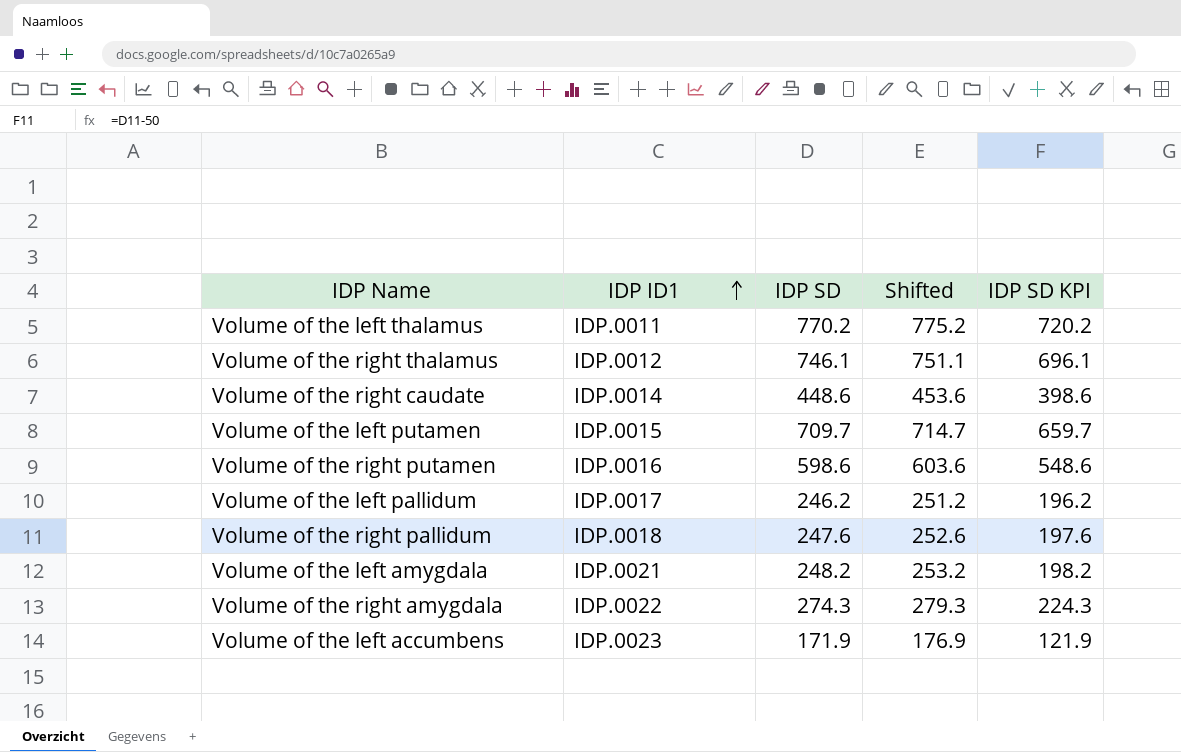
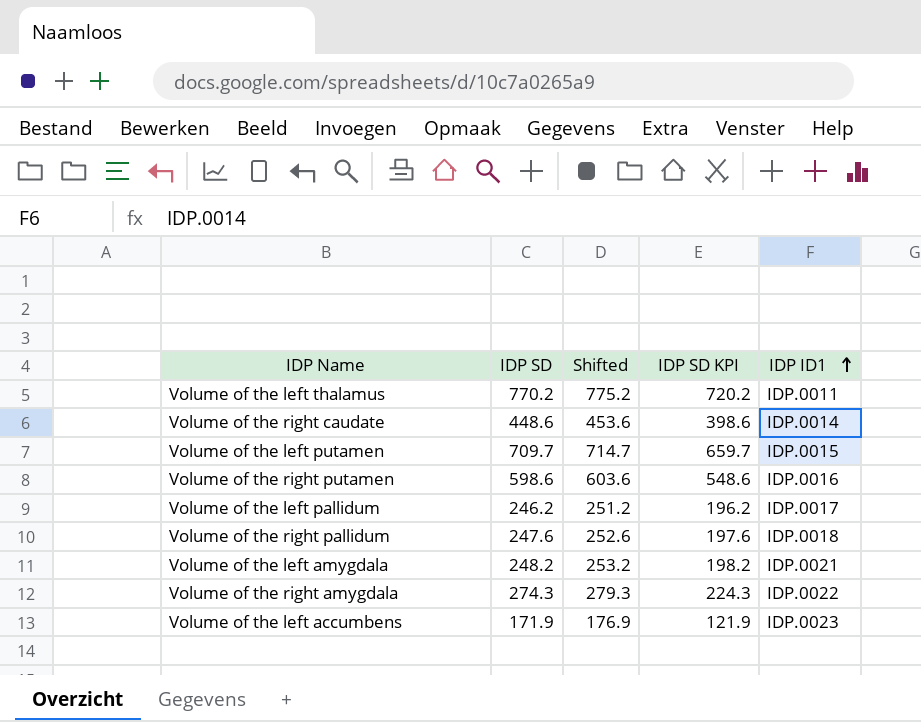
column IDP ID1 | position: 2 -> 5
row Volume of the right thalamus: IDP.0012 | 746.1 | 751.1 | 696.1 -> none

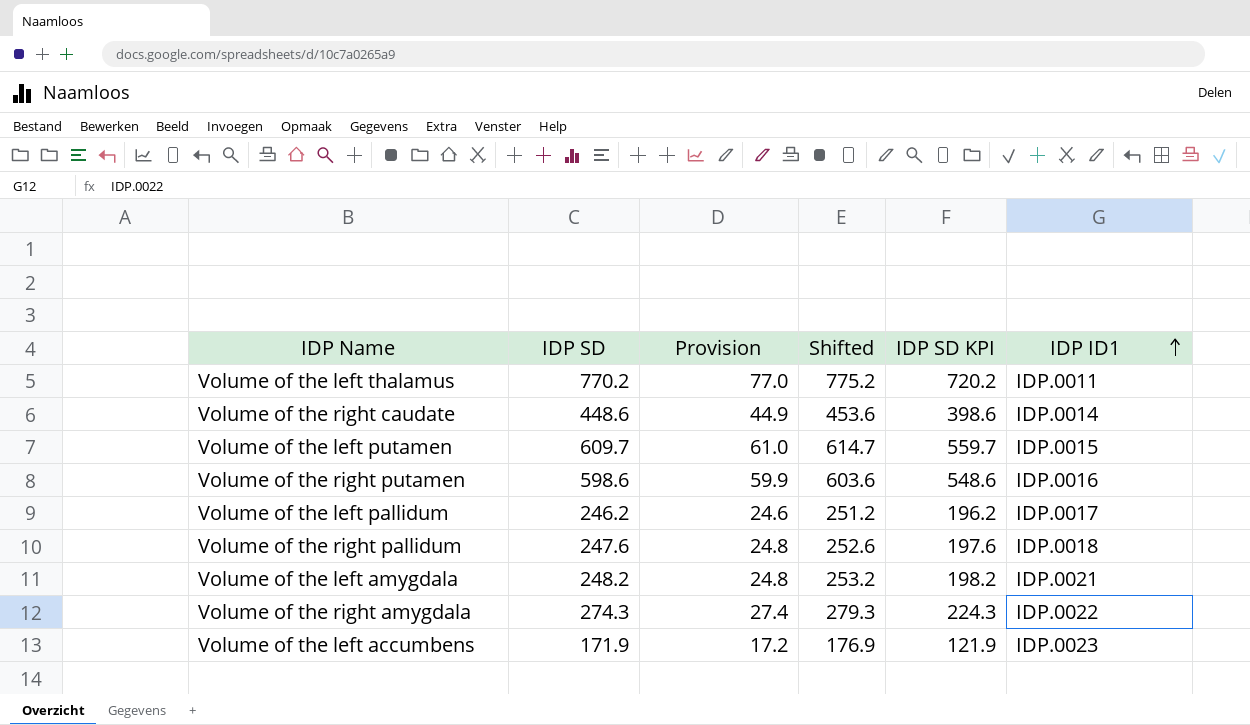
column Provision | formula: none -> [IDP SD] * 0.1
Volume of the left putamen | IDP SD: 709.7 -> 609.7
Volume of the left putamen | Shifted: 714.7 -> 614.7
Volume of the left putamen | IDP SD KPI: 659.7 -> 559.7

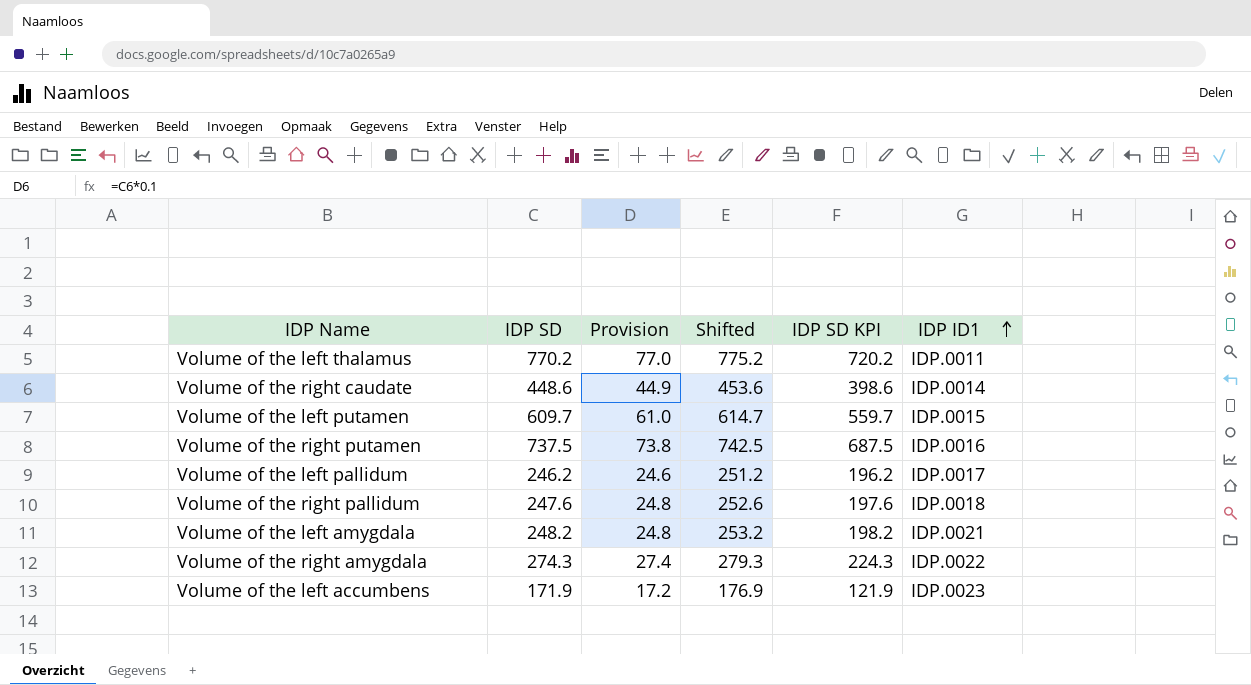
Volume of the right putamen | IDP SD: 598.6 -> 737.5
Volume of the right putamen | Provision: 59.9 -> 73.8
Volume of the right putamen | Shifted: 603.6 -> 742.5
Volume of the right putamen | IDP SD KPI: 548.6 -> 687.5

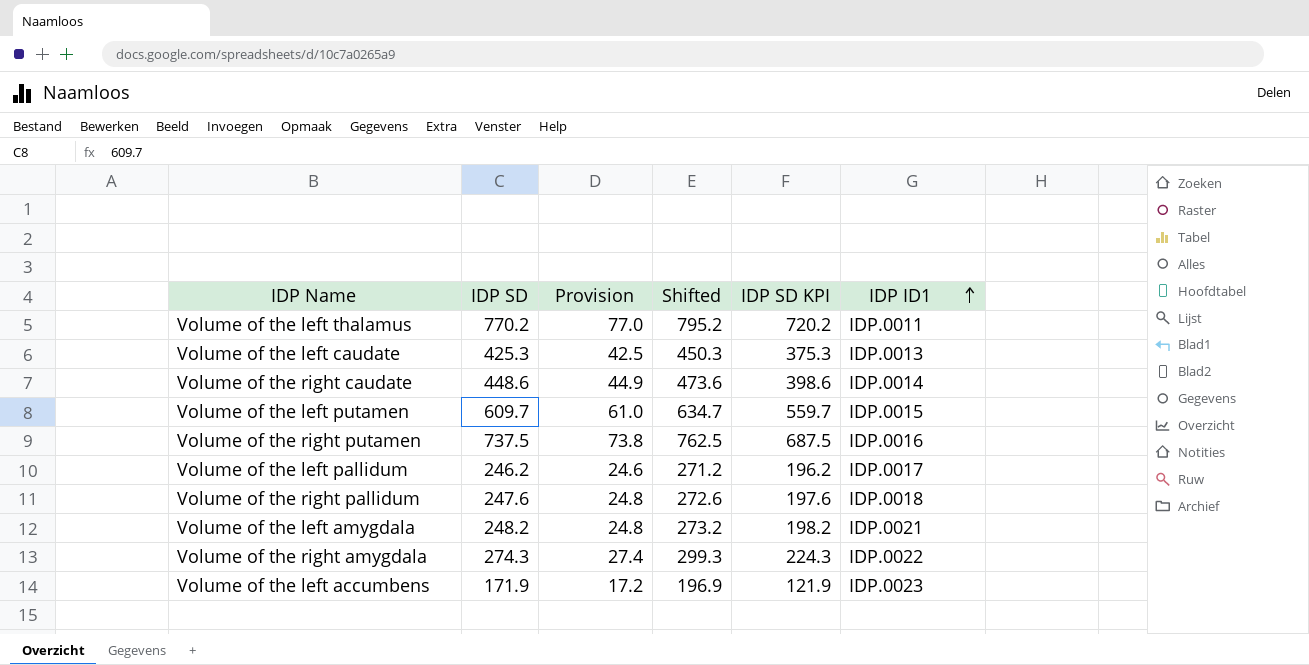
column Shifted | formula: [IDP SD] + 5 -> [IDP SD] + 25
row Volume of the left caudate: none -> 425.3 | 42.5 | 450.3 | 375.3 | IDP.0013

